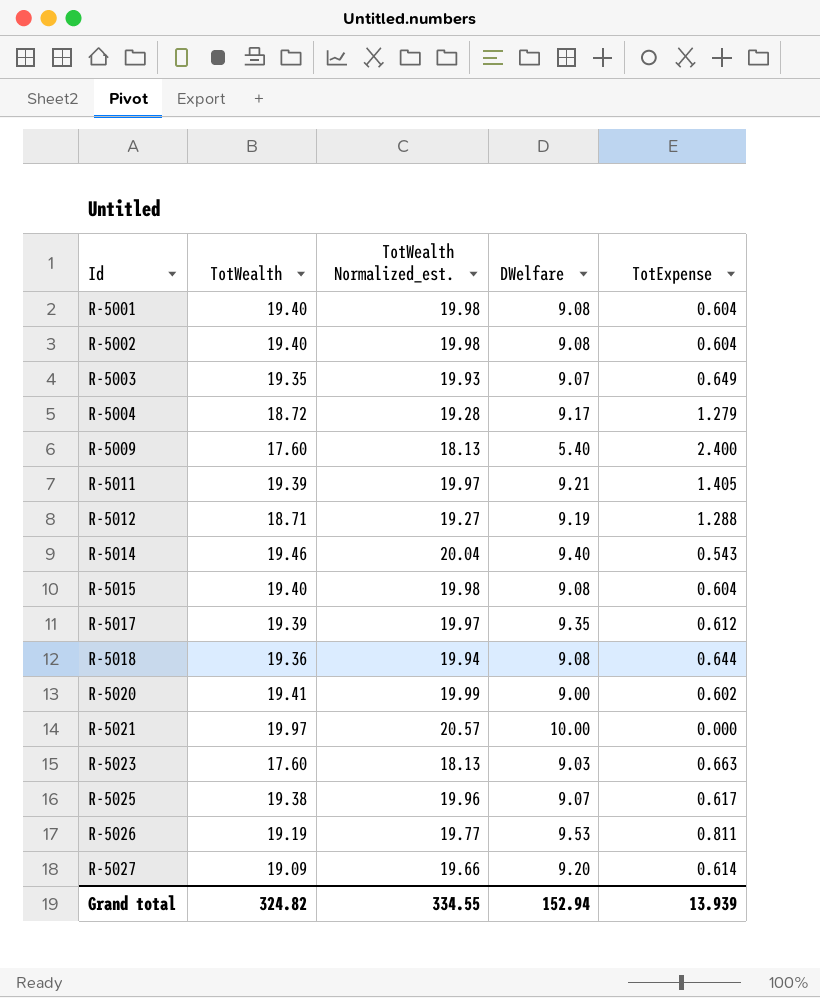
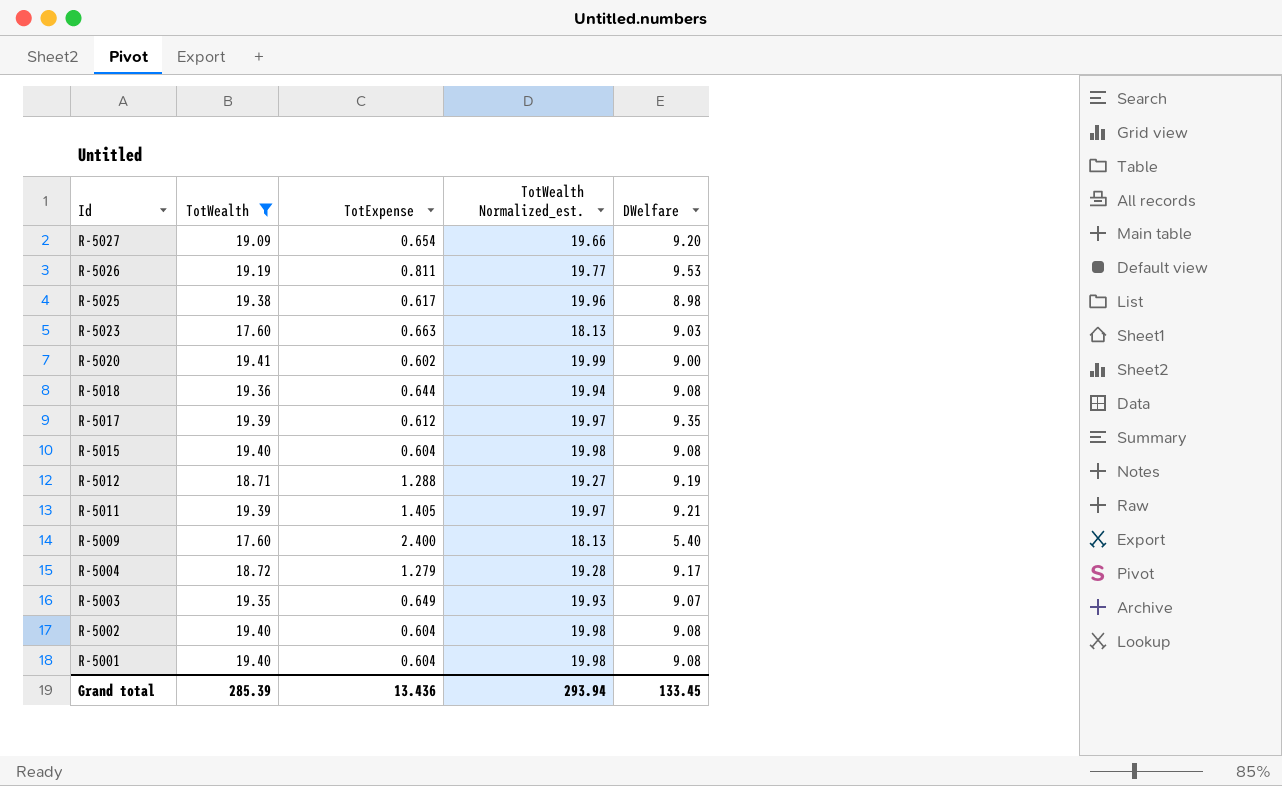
filter: none -> TotWealth <= 19.41
row order: Id ascending -> Id descending
column TotExpense | position: 5 -> 3
R-5027 | TotExpense: 0.614 -> 0.654
R-5025 | DWelfare: 9.07 -> 8.98
Grand total | TotWealth: 324.82 -> 285.39
Grand total | TotExpense: 13.939 -> 13.436
Grand total | TotWealth Normalized_est.: 334.55 -> 293.94
Grand total | DWelfare: 152.94 -> 133.45

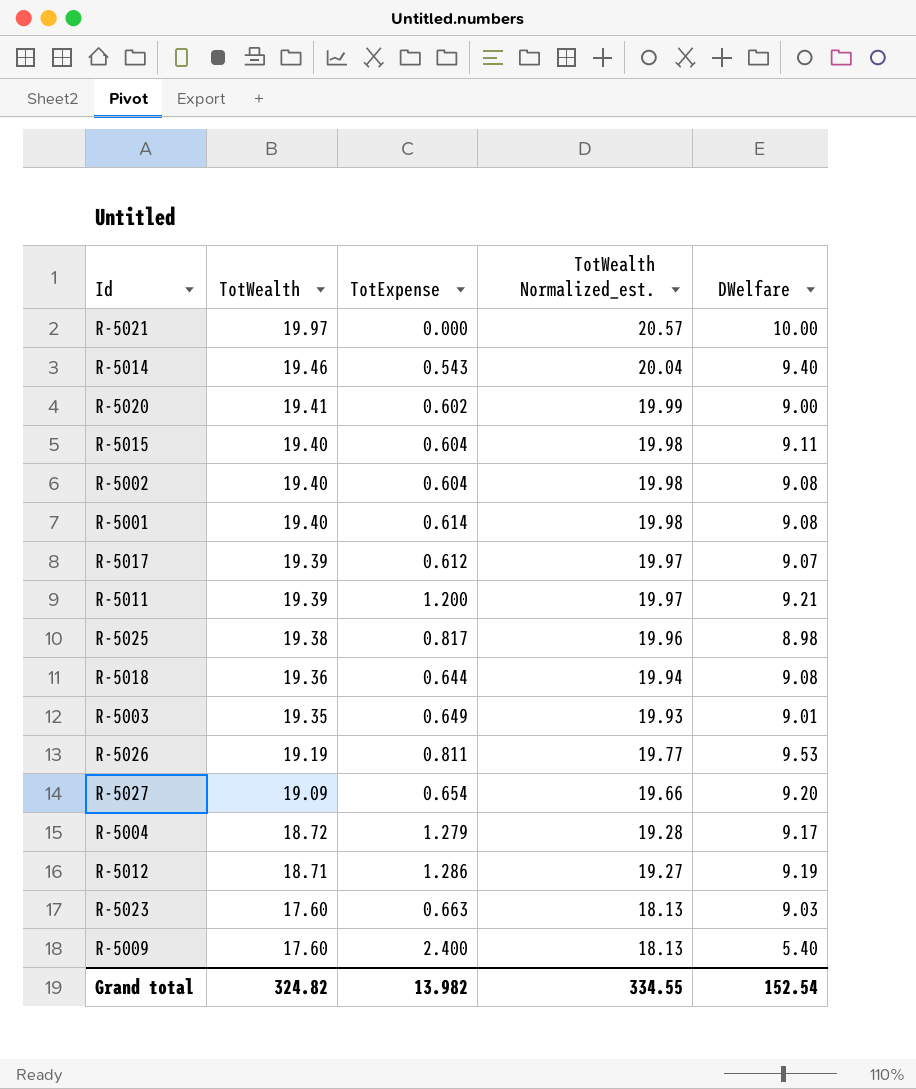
filter: TotWealth <= 19.41 -> none
row order: Id descending -> TotWealth descending
R-5015 | DWelfare: 9.08 -> 9.11
R-5001 | TotExpense: 0.604 -> 0.614
R-5017 | DWelfare: 9.35 -> 9.07
R-5011 | TotExpense: 1.405 -> 1.200
R-5025 | TotExpense: 0.617 -> 0.817
R-5003 | DWelfare: 9.07 -> 9.01
R-5012 | TotExpense: 1.288 -> 1.286
Grand total | TotWealth: 285.39 -> 324.82
Grand total | TotExpense: 13.436 -> 13.982
Grand total | TotWealth Normalized_est.: 293.94 -> 334.55
Grand total | DWelfare: 133.45 -> 152.54

